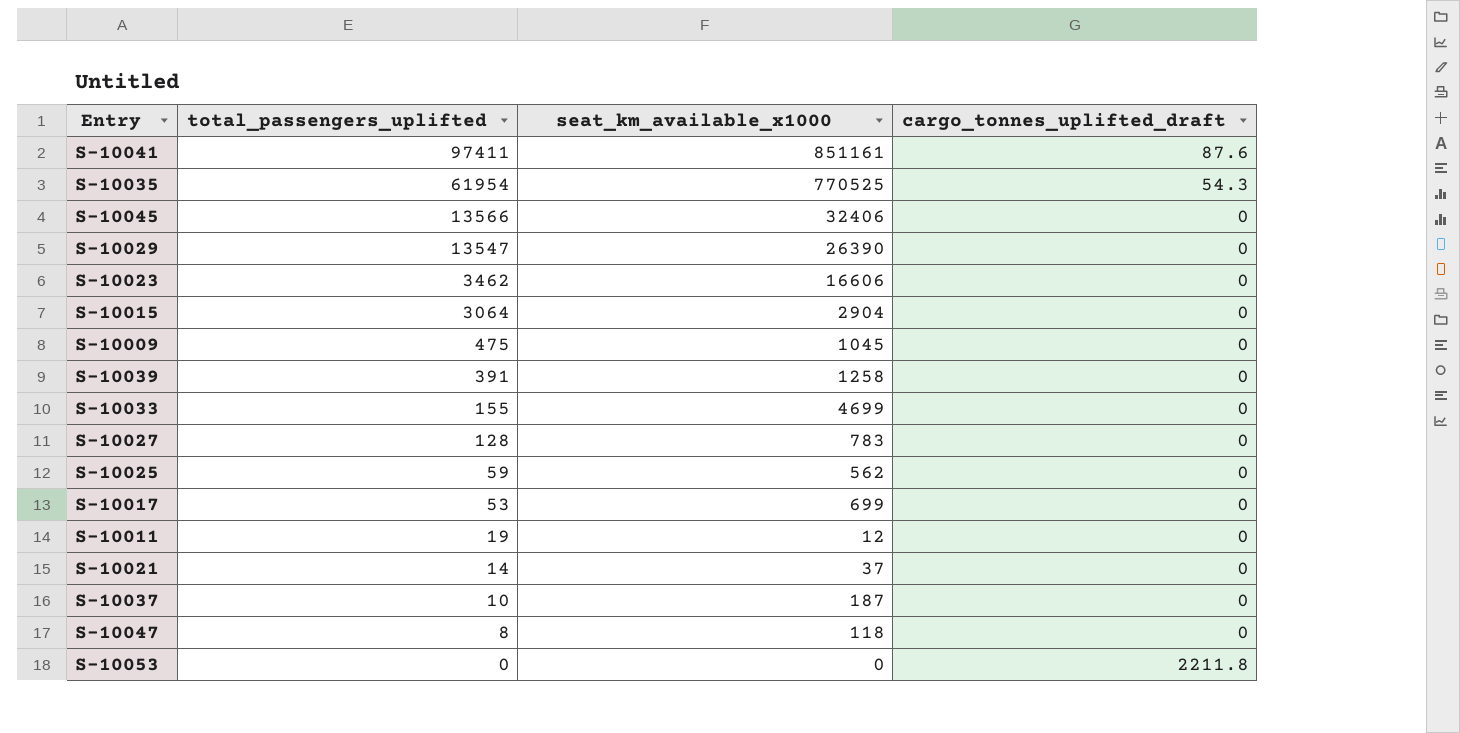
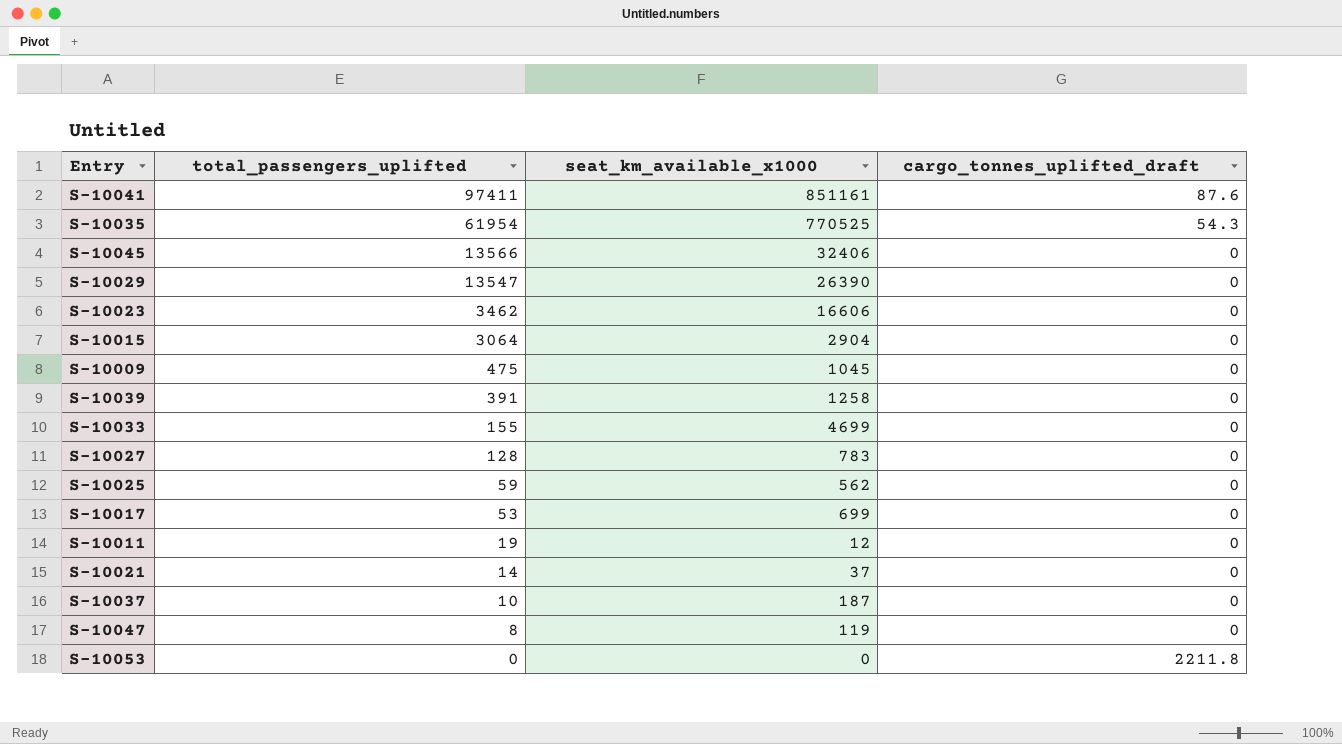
S-10047 | seat_km_available_x1000: 118 -> 119

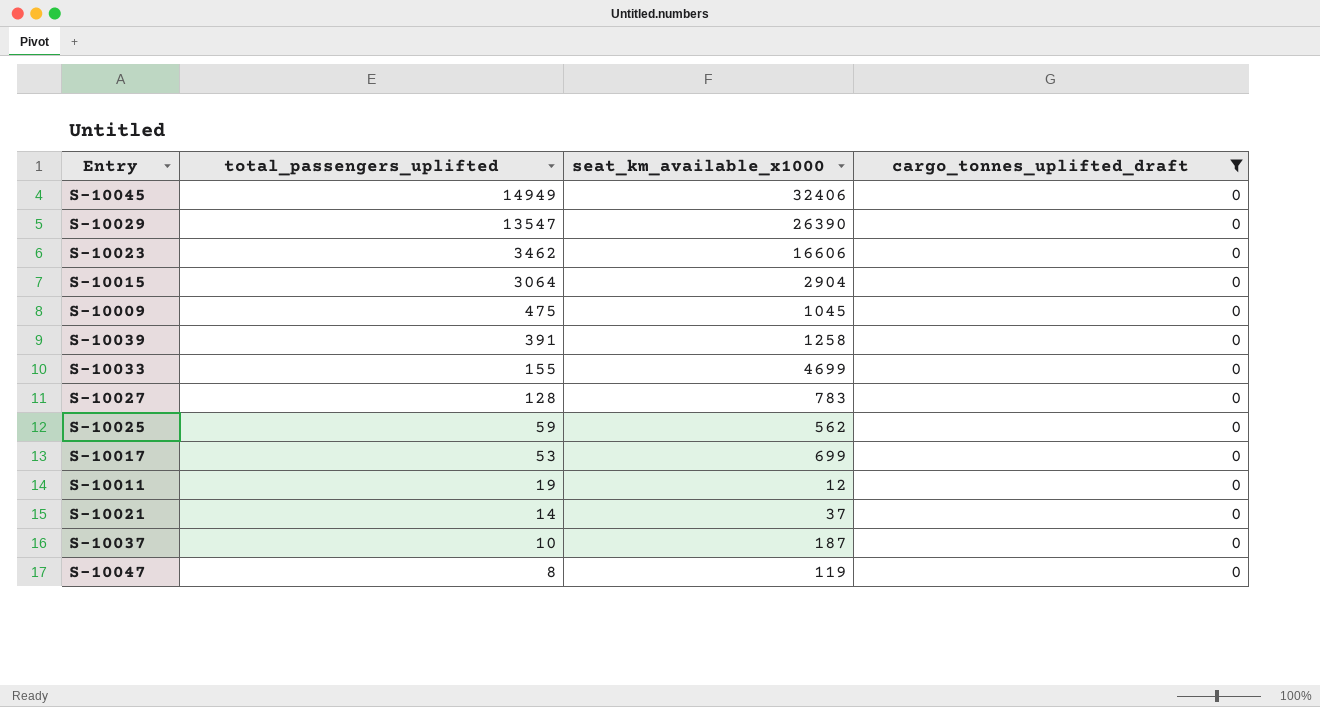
filter: none -> cargo_tonnes_uplifted_draft = 0
S-10045 | total_passengers_uplifted: 13566 -> 14949

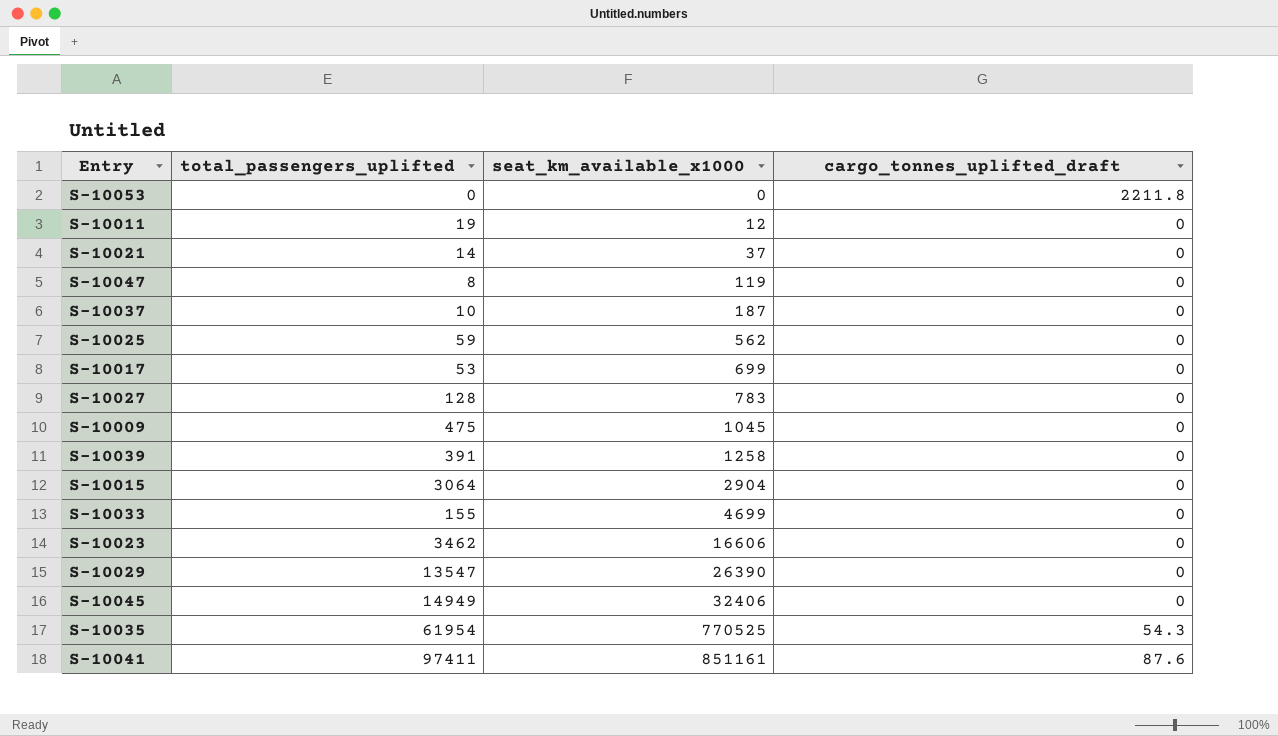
filter: cargo_tonnes_uplifted_draft = 0 -> none
row order: total_passengers_uplifted descending -> seat_km_available_x1000 ascending

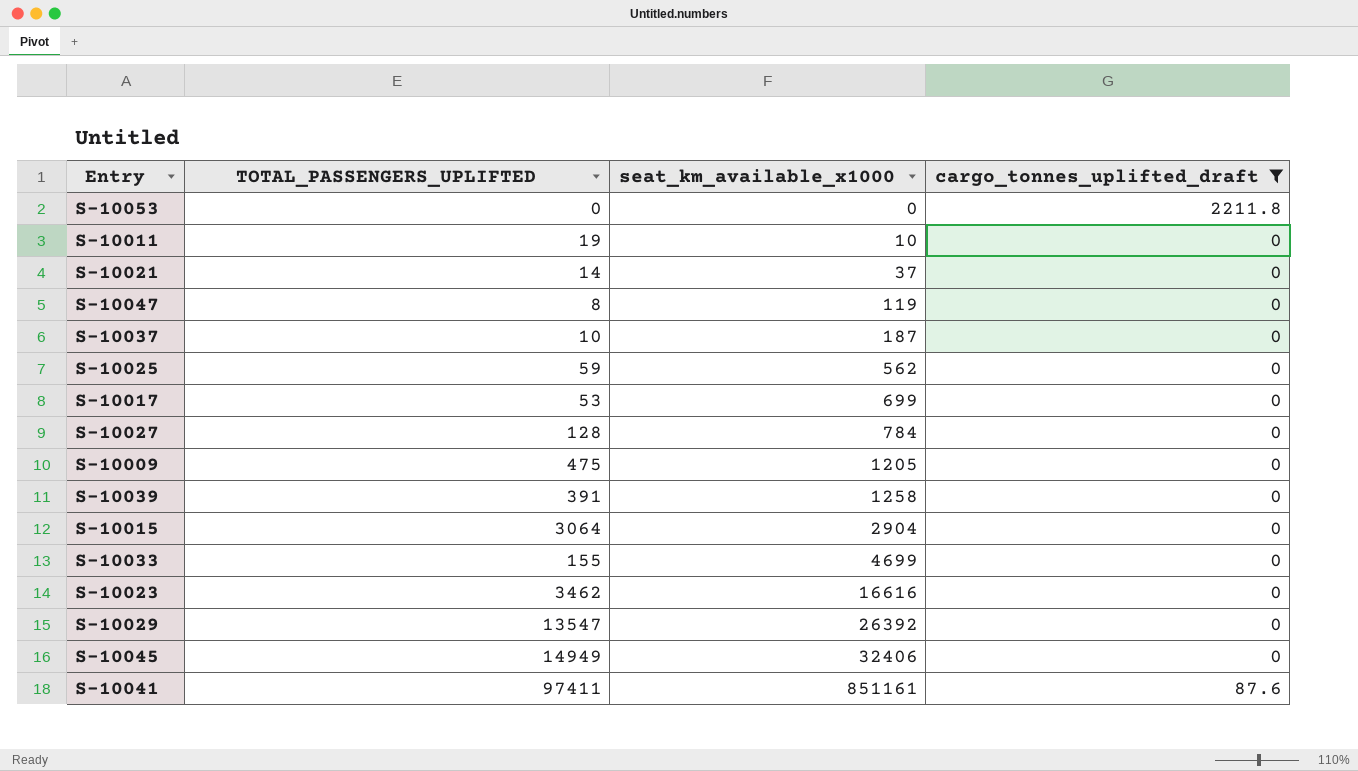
filter: none -> cargo_tonnes_uplifted_draft != 54.3
column name: total_passengers_uplifted -> TOTAL_PASSENGERS_UPLIFTED
S-10011 | seat_km_available_x1000: 12 -> 10
S-10027 | seat_km_available_x1000: 783 -> 784
S-10009 | seat_km_available_x1000: 1045 -> 1205
S-10023 | seat_km_available_x1000: 16606 -> 16616
S-10029 | seat_km_available_x1000: 26390 -> 26392

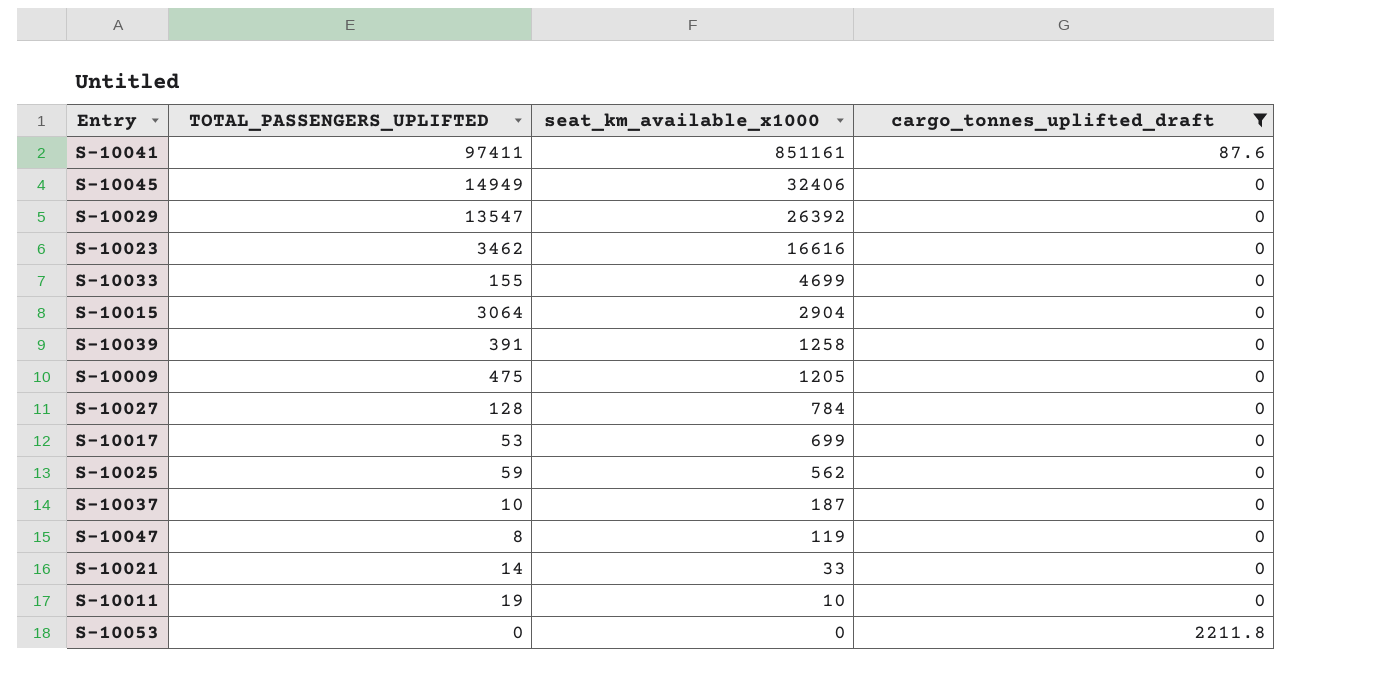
row order: seat_km_available_x1000 ascending -> seat_km_available_x1000 descending
S-10021 | seat_km_available_x1000: 37 -> 33

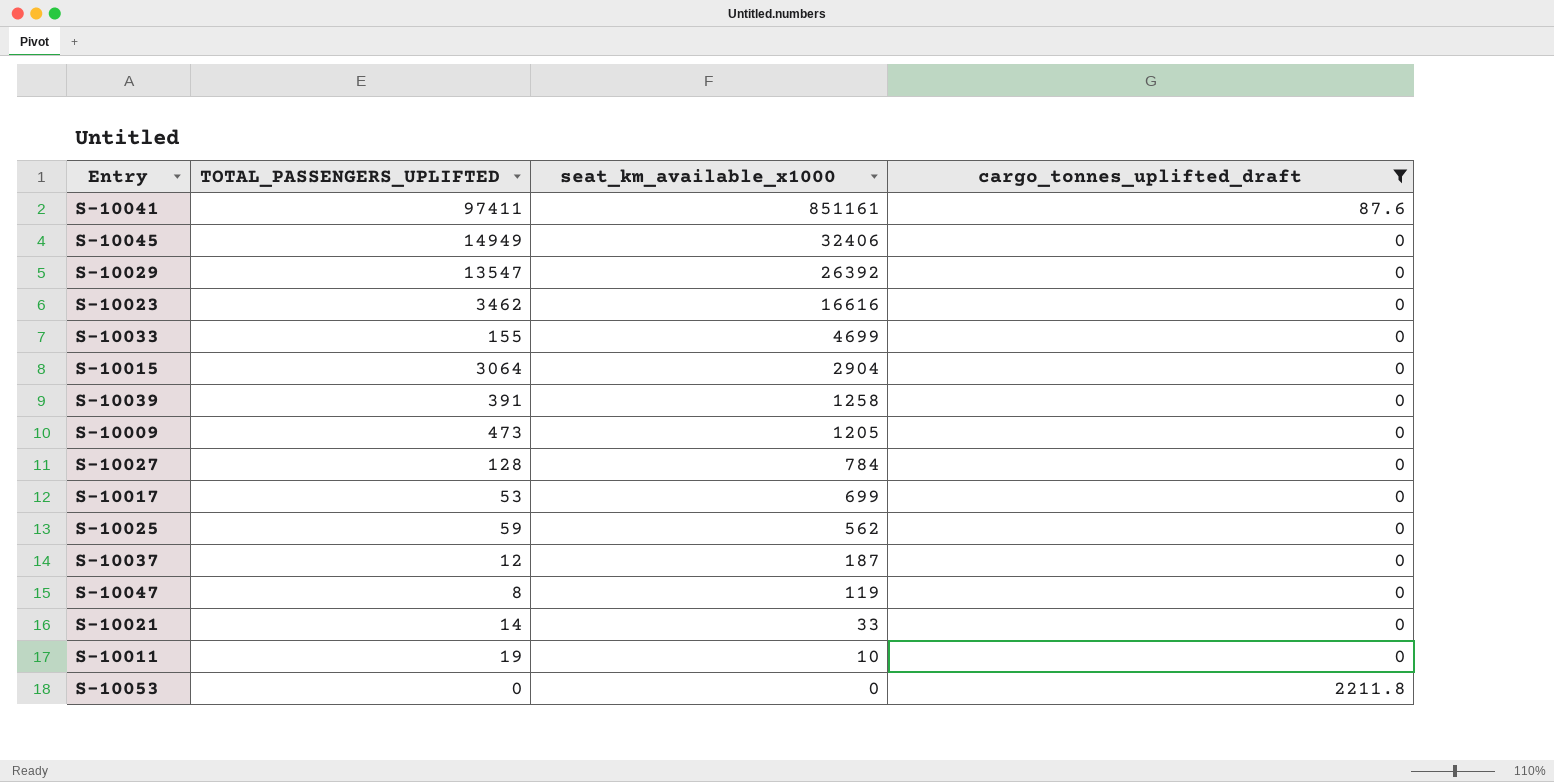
S-10009 | TOTAL_PASSENGERS_UPLIFTED: 475 -> 473
S-10037 | TOTAL_PASSENGERS_UPLIFTED: 10 -> 12

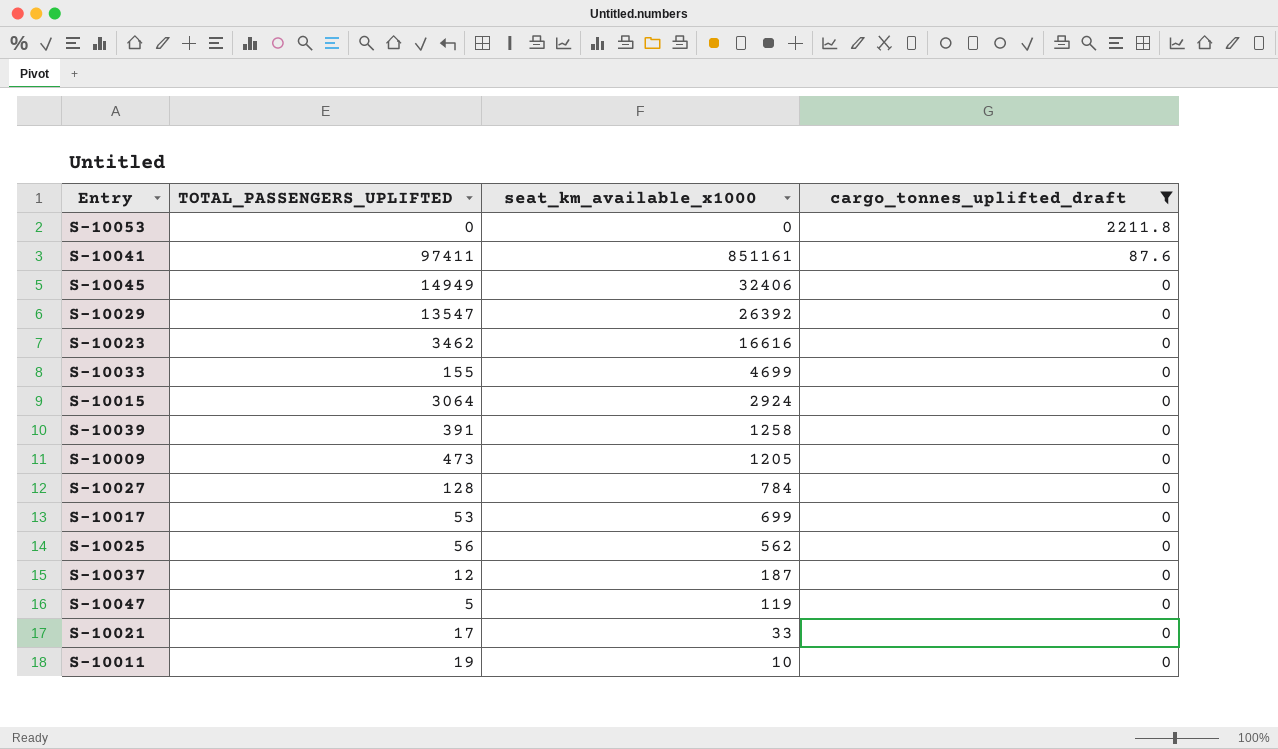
row order: seat_km_available_x1000 descending -> cargo_tonnes_uplifted_draft descending
S-10015 | seat_km_available_x1000: 2904 -> 2924
S-10025 | TOTAL_PASSENGERS_UPLIFTED: 59 -> 56
S-10047 | TOTAL_PASSENGERS_UPLIFTED: 8 -> 5
S-10021 | TOTAL_PASSENGERS_UPLIFTED: 14 -> 17

